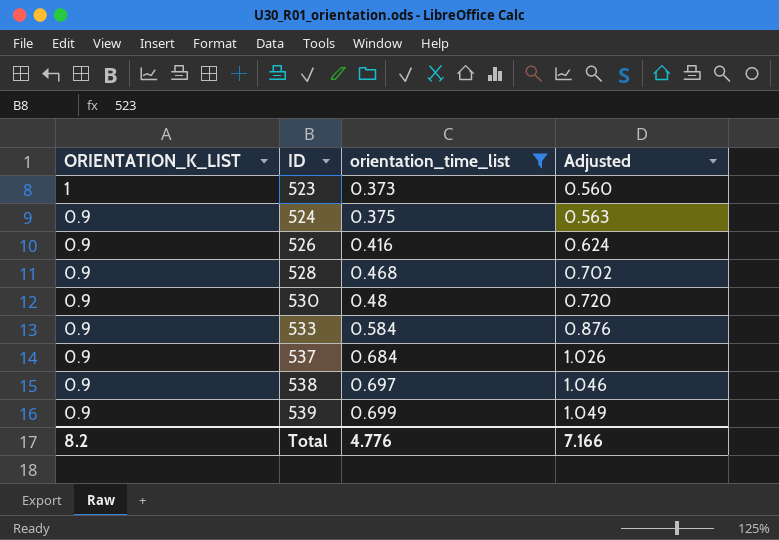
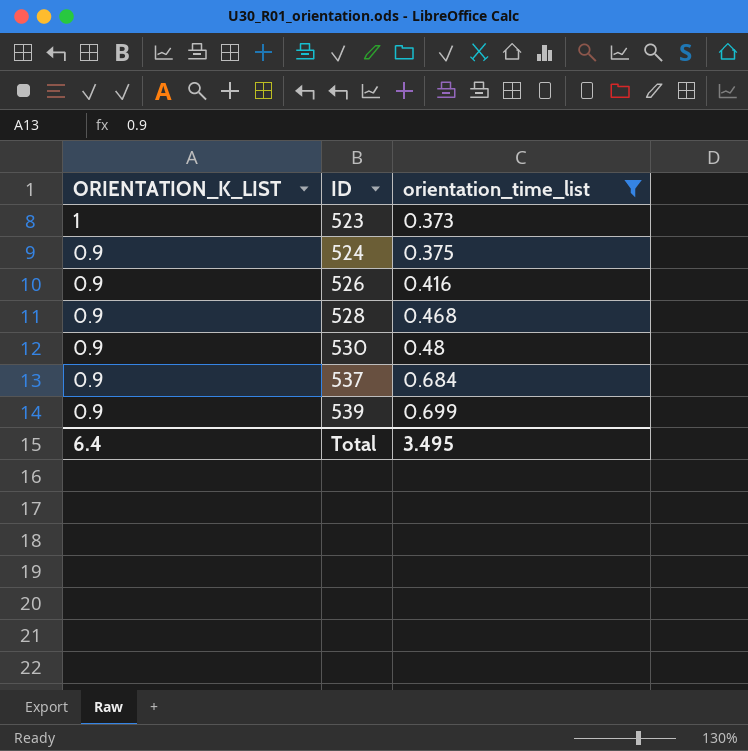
column Adjusted | formula: [orientation_time_list] * 1.5 -> none
row 533: 0.9 | 0.584 | 0.876 -> none
row 538: 0.9 | 0.697 | 1.046 -> none
Total | ORIENTATION_K_LIST: 8.2 -> 6.4
Total | orientation_time_list: 4.776 -> 3.495

